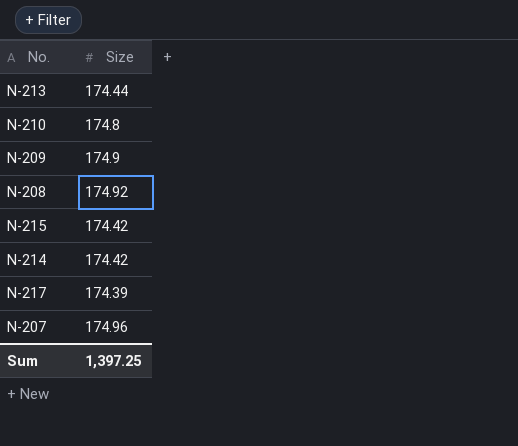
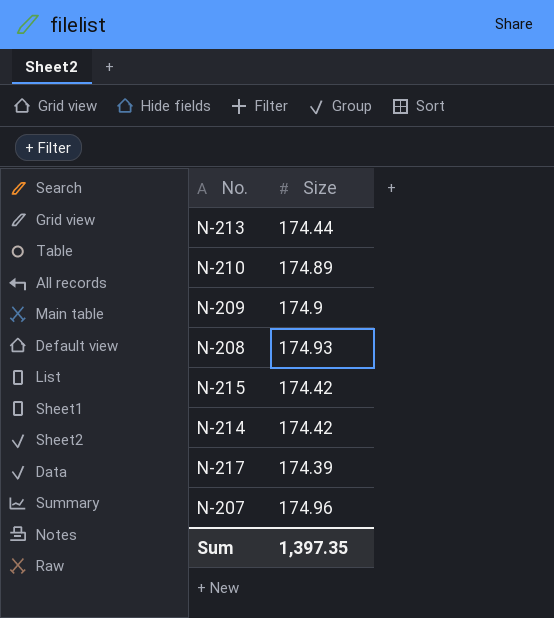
N-210 | Size: 174.8 -> 174.89
N-208 | Size: 174.92 -> 174.93
Sum | Size: 1,397.25 -> 1,397.35

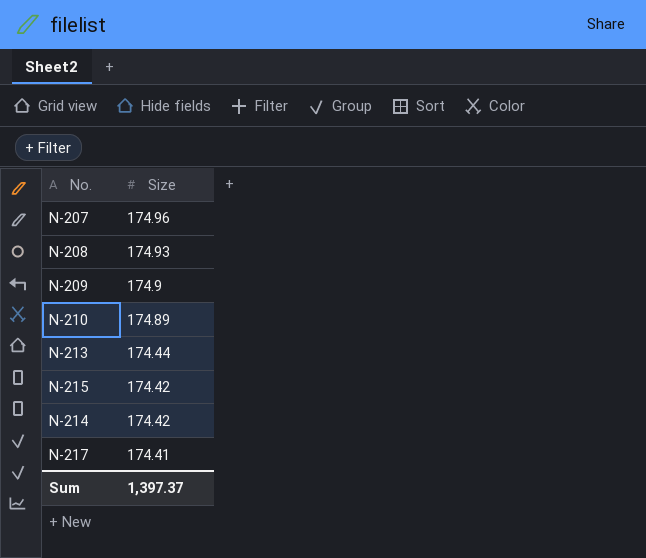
row order: none -> Size descending
N-217 | Size: 174.39 -> 174.41
Sum | Size: 1,397.35 -> 1,397.37

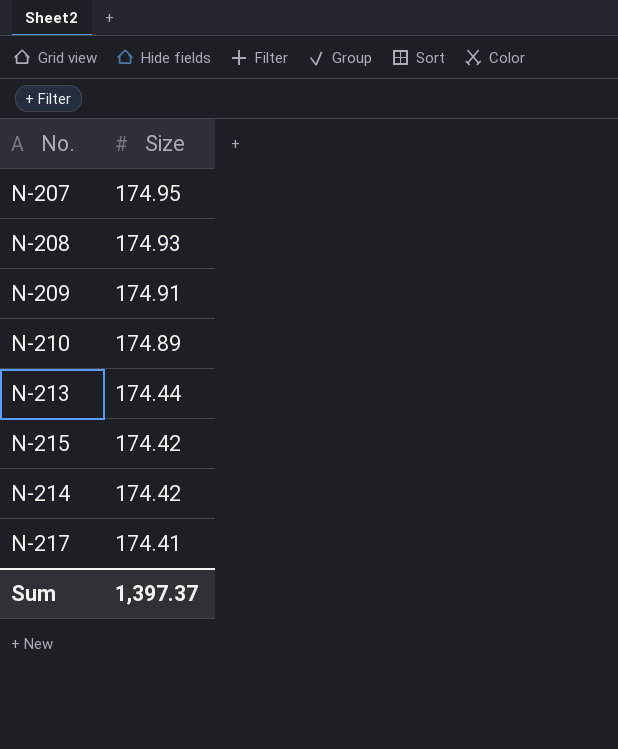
N-207 | Size: 174.96 -> 174.95
N-209 | Size: 174.9 -> 174.91

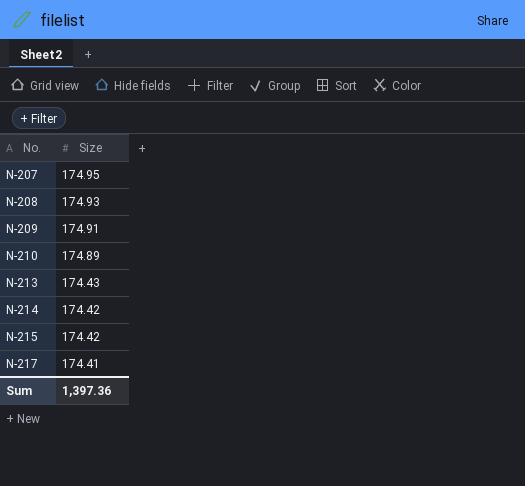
row order: Size descending -> No. ascending
N-213 | Size: 174.44 -> 174.43
Sum | Size: 1,397.37 -> 1,397.36

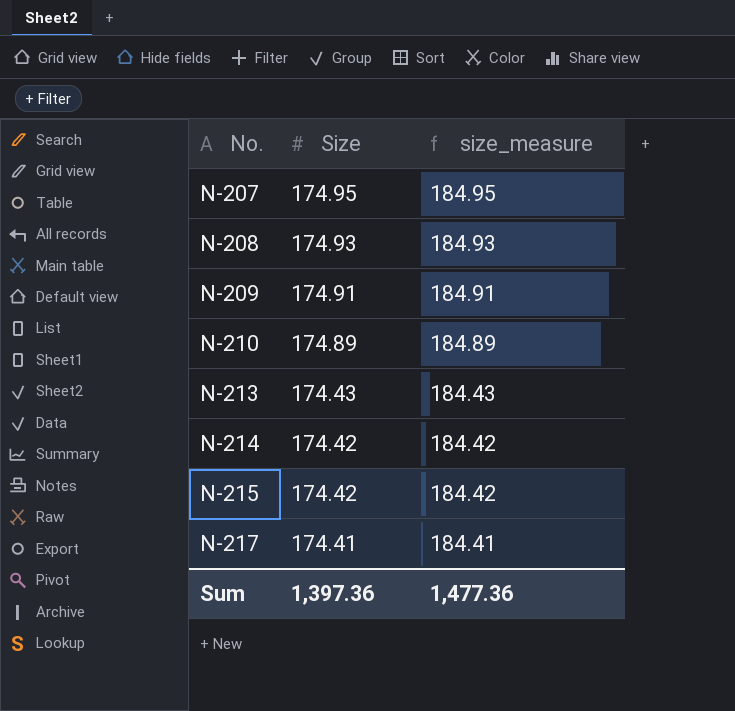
column size_measure | formula: none -> [Size] + 10

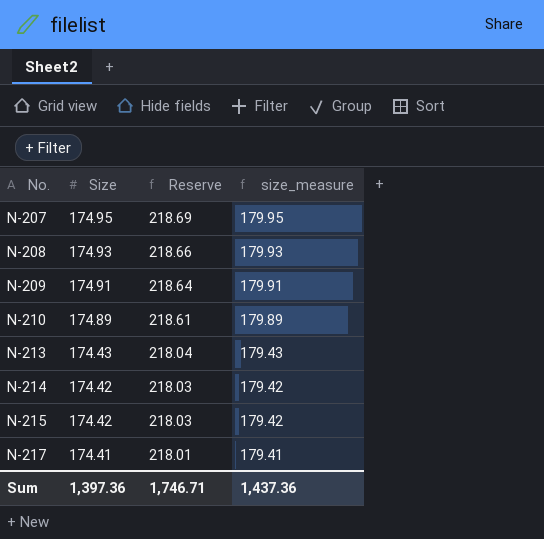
column Reserve | formula: none -> [Size] * 1.25
column size_measure | formula: [Size] + 10 -> [Size] + 5
Sum | size_measure: 1,477.36 -> 1,437.36

